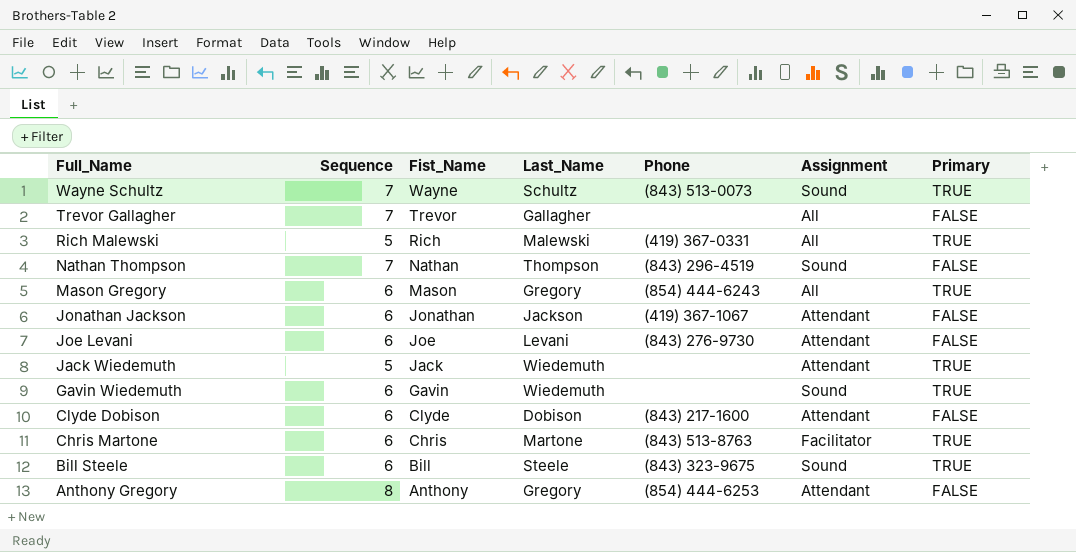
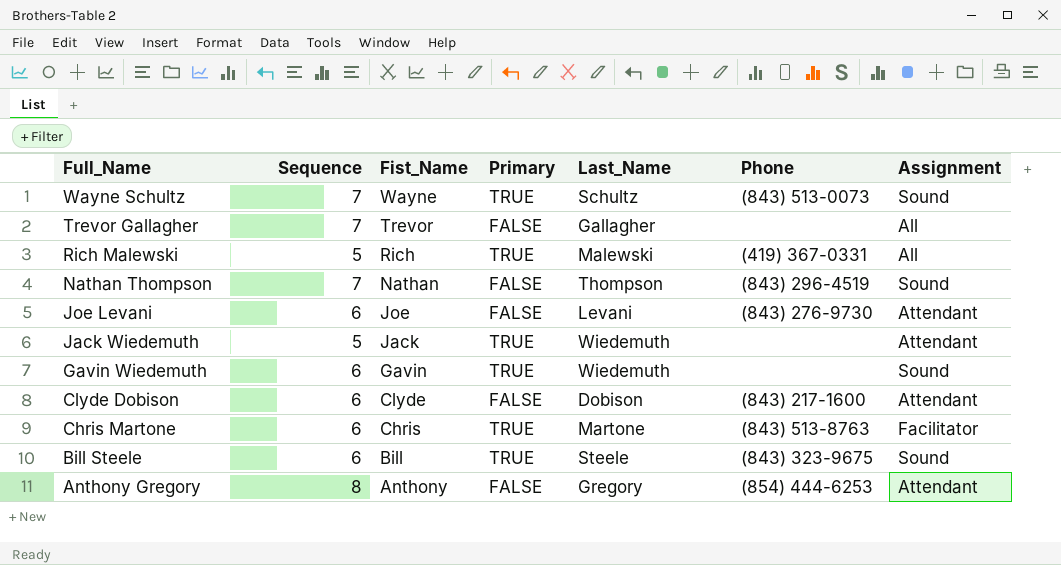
column Primary | position: 7 -> 4
row Mason Gregory: 6 | Mason | Gregory | (854) 444-6243 | All | TRUE -> none
row Jonathan Jackson: 6 | Jonathan | Jackson | (419) 367-1067 | Attendant | FALSE -> none

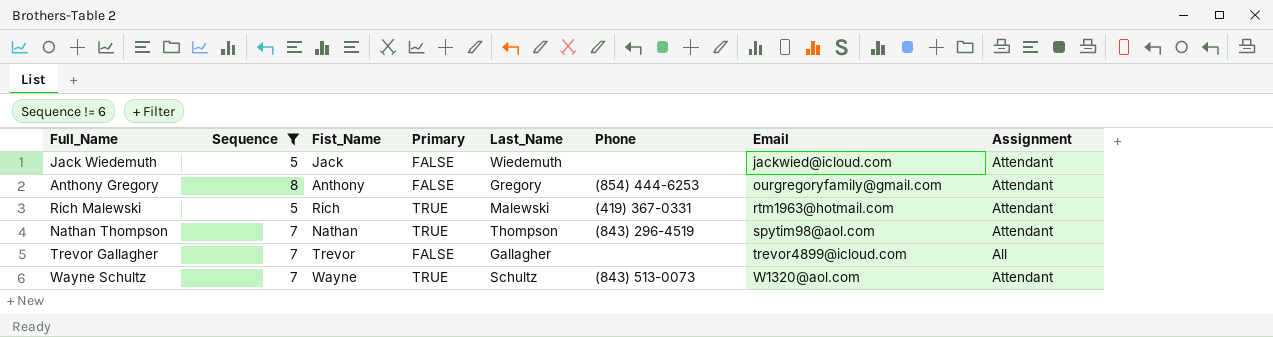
filter: none -> Sequence != 6
row order: Full_Name descending -> Email ascending
column Email | position: none -> 7
Jack Wiedemuth | Primary: TRUE -> FALSE
Rich Malewski | Assignment: All -> Attendant
Nathan Thompson | Primary: FALSE -> TRUE
Nathan Thompson | Assignment: Sound -> Attendant
Wayne Schultz | Assignment: Sound -> Attendant

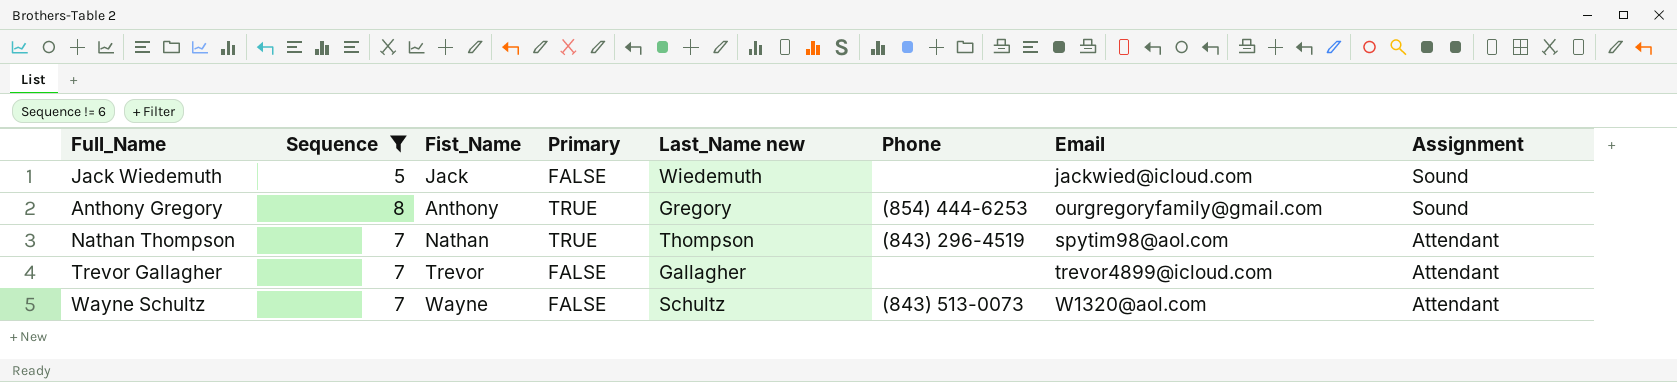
column name: Last_Name -> Last_Name new
row Rich Malewski: 5 | Rich | TRUE | Malewski | (419) 367-0331 | rtm1963@hotmail.com | Attendant -> none
Jack Wiedemuth | Assignment: Attendant -> Sound
Anthony Gregory | Primary: FALSE -> TRUE
Anthony Gregory | Assignment: Attendant -> Sound
Trevor Gallagher | Assignment: All -> Attendant
Wayne Schultz | Primary: TRUE -> FALSE

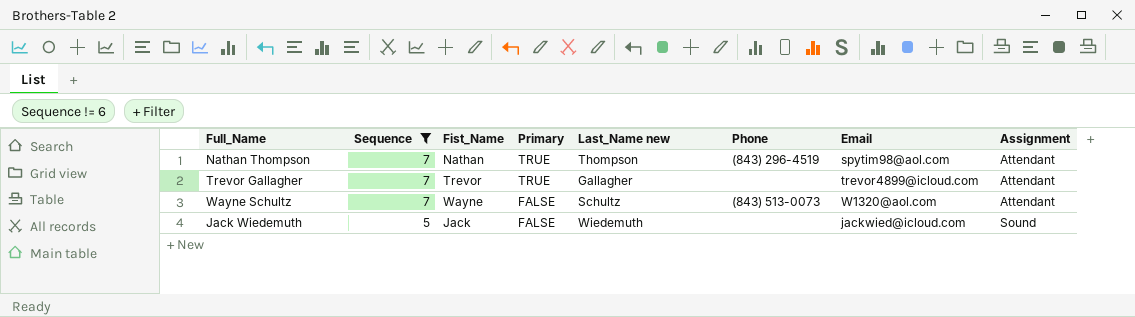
row order: Email ascending -> Sequence descending
row Anthony Gregory: 8 | Anthony | TRUE | Gregory | (854) 444-6253 | ourgregoryfamily@gmail.com | Sound -> none
Trevor Gallagher | Primary: FALSE -> TRUE

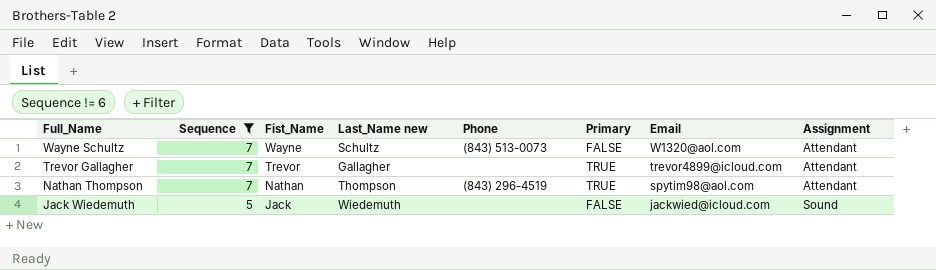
row order: Sequence descending -> Full_Name descending
column Primary | position: 4 -> 6

